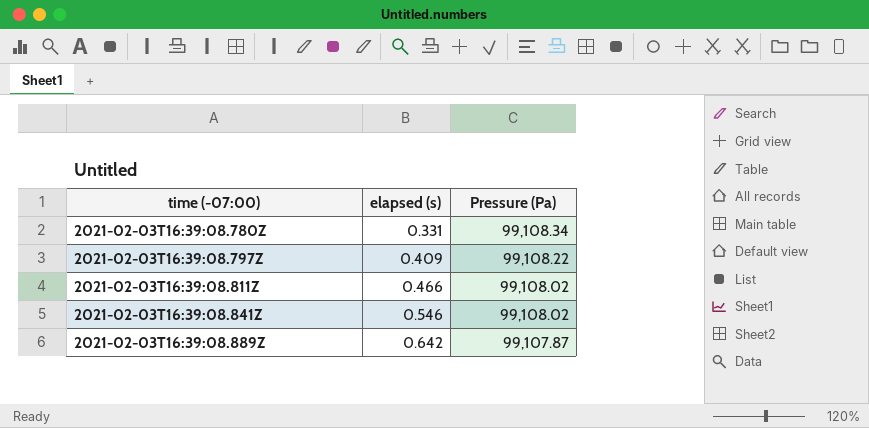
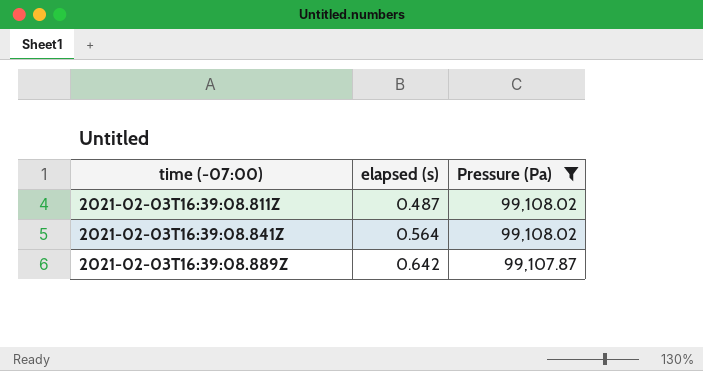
filter: none -> Pressure (Pa) <= 99,108.02
2021-02-03T16:39:08.811Z | elapsed (s): 0.466 -> 0.487
2021-02-03T16:39:08.841Z | elapsed (s): 0.546 -> 0.564

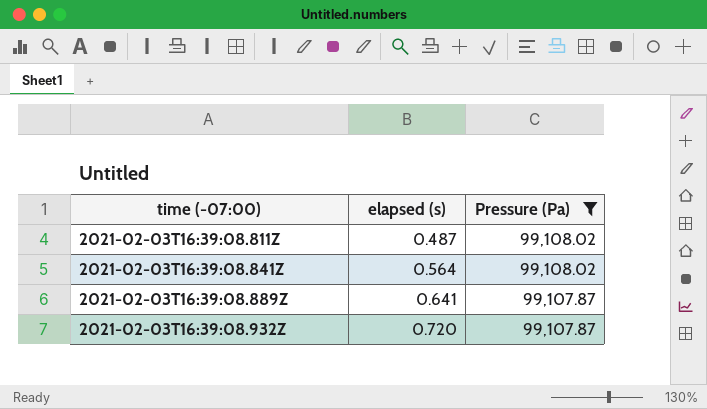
2021-02-03T16:39:08.889Z | elapsed (s): 0.642 -> 0.641
row 2021-02-03T16:39:08.932Z: none -> 0.720 | 99,107.87

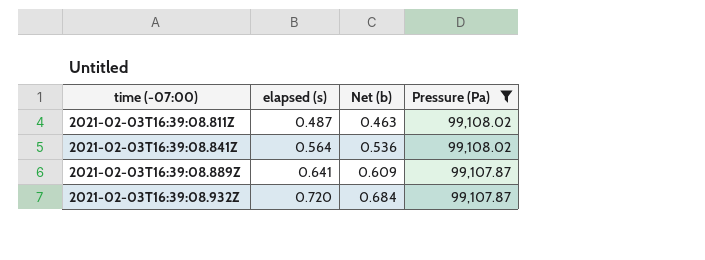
column Net (b) | formula: none -> [elapsed (s)] * 0.95

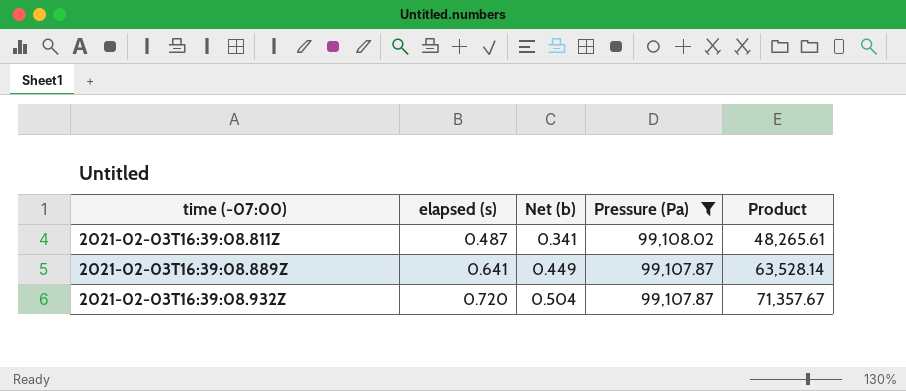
column Net (b) | formula: [elapsed (s)] * 0.95 -> [elapsed (s)] * 0.7
column Product | formula: none -> [elapsed (s)] * [Pressure (Pa)]
row 2021-02-03T16:39:08.841Z: 0.564 | 0.536 | 99,108.02 -> none

